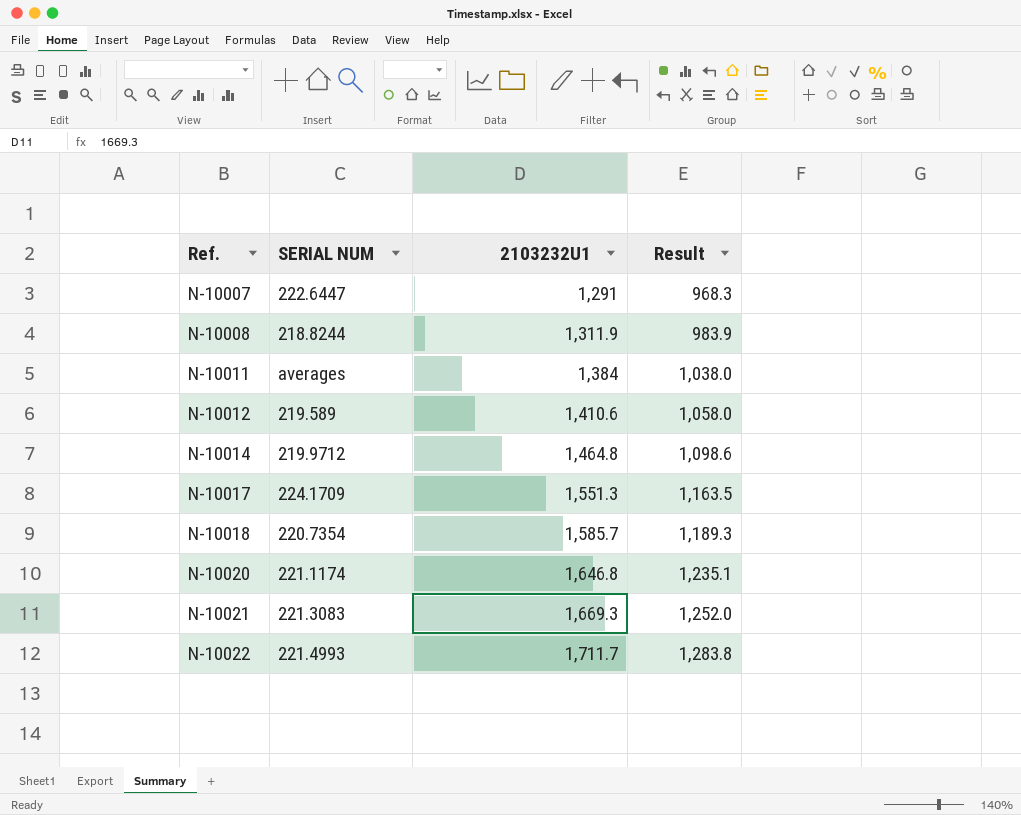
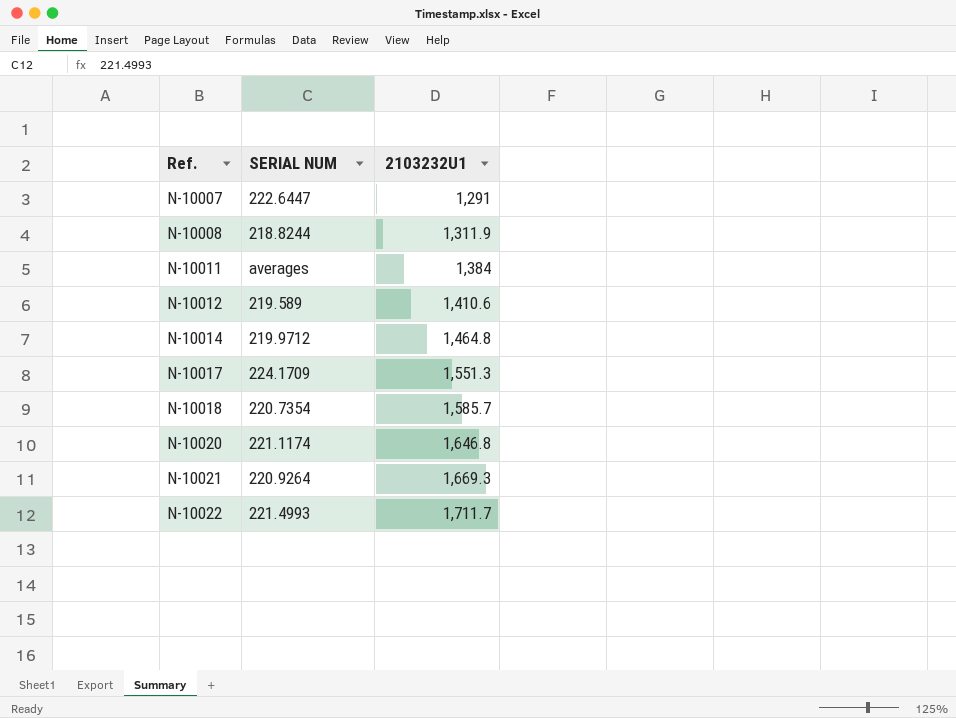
column Result | formula: [2103232U1] * 0.75 -> none
N-10021 | SERIAL NUM: 221.3083 -> 220.9264

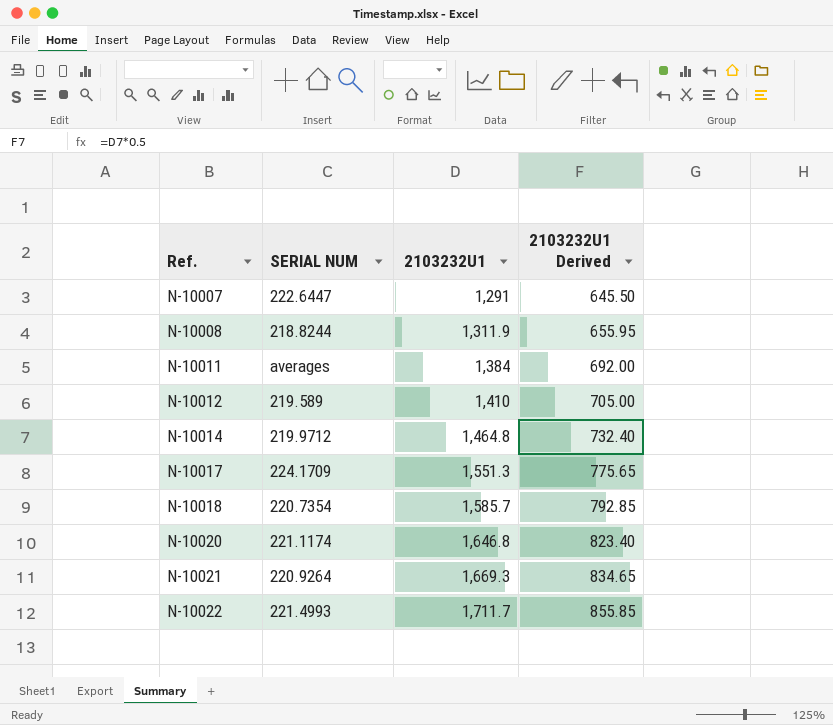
column 2103232U1 Derived | formula: none -> [2103232U1] * 0.5
N-10012 | 2103232U1: 1,410.6 -> 1,410

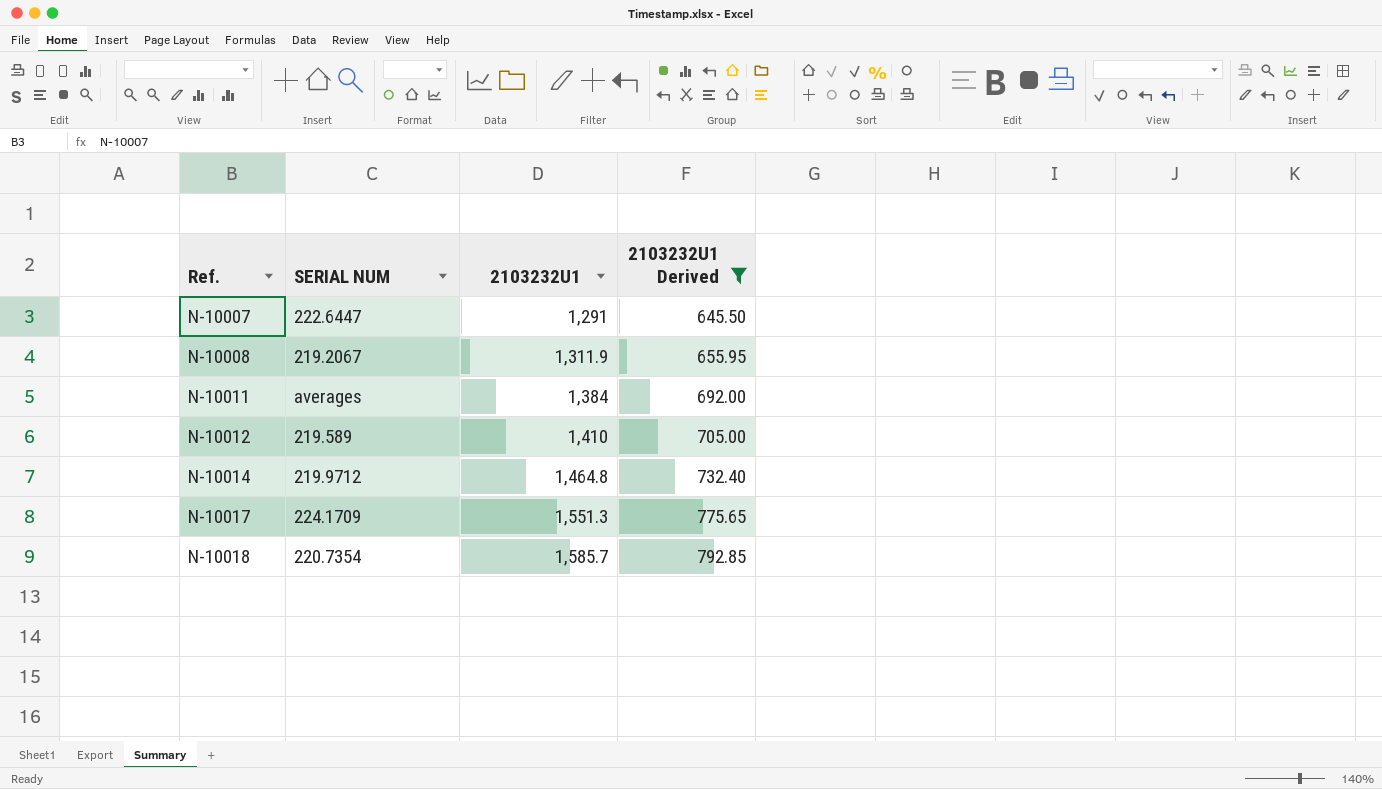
filter: none -> 2103232U1 Derived <= 792.85
N-10008 | SERIAL NUM: 218.8244 -> 219.2067

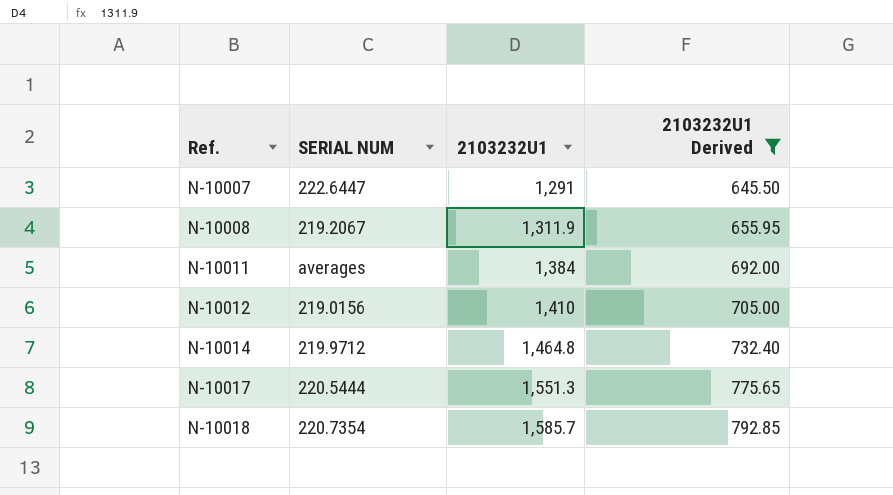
N-10012 | SERIAL NUM: 219.589 -> 219.0156
N-10017 | SERIAL NUM: 224.1709 -> 220.5444

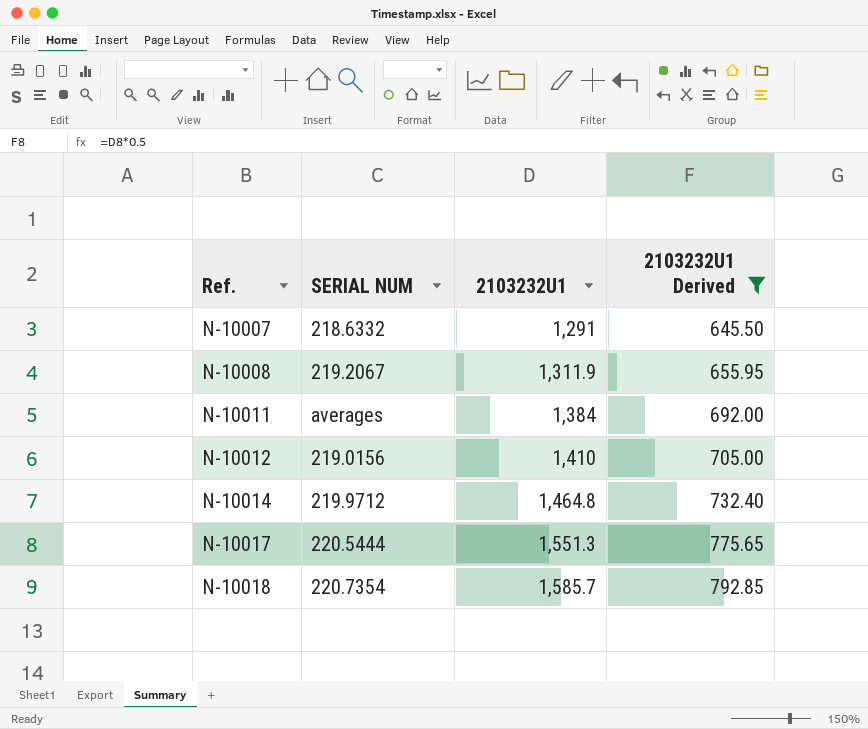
N-10007 | SERIAL NUM: 222.6447 -> 218.6332

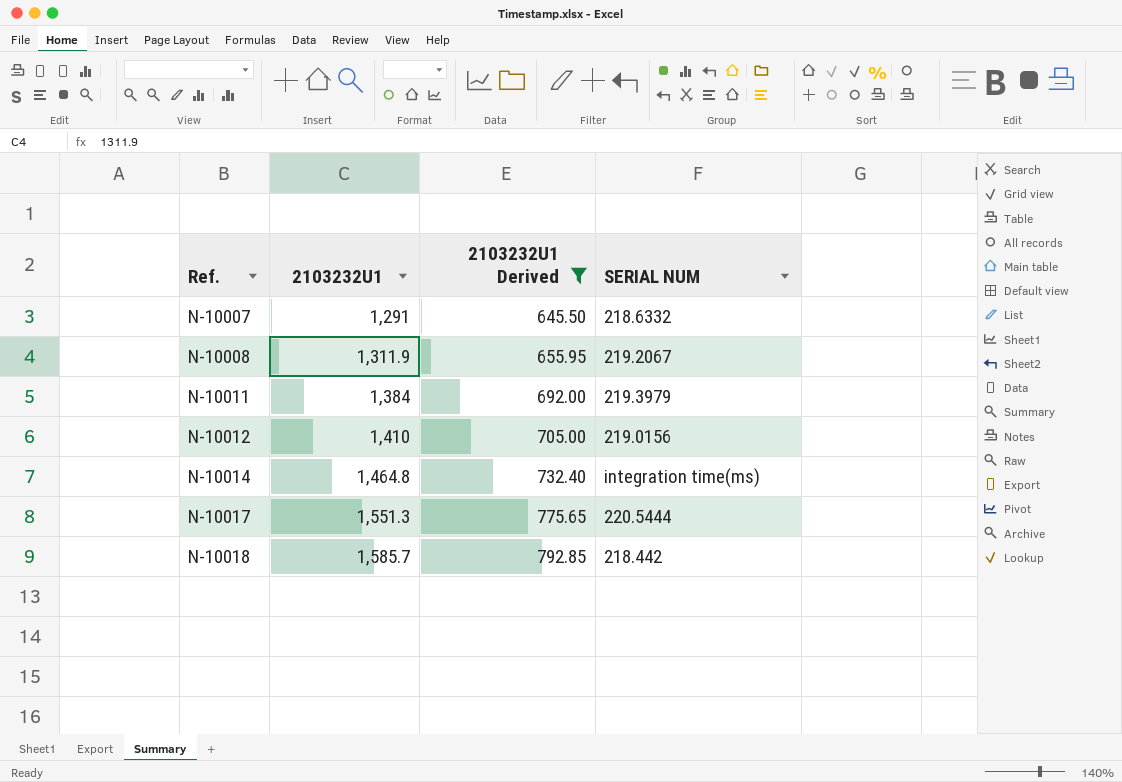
column SERIAL NUM | position: 2 -> 4
N-10011 | SERIAL NUM: averages -> 219.3979
N-10014 | SERIAL NUM: 219.9712 -> integration time(ms)
N-10018 | SERIAL NUM: 220.7354 -> 218.442

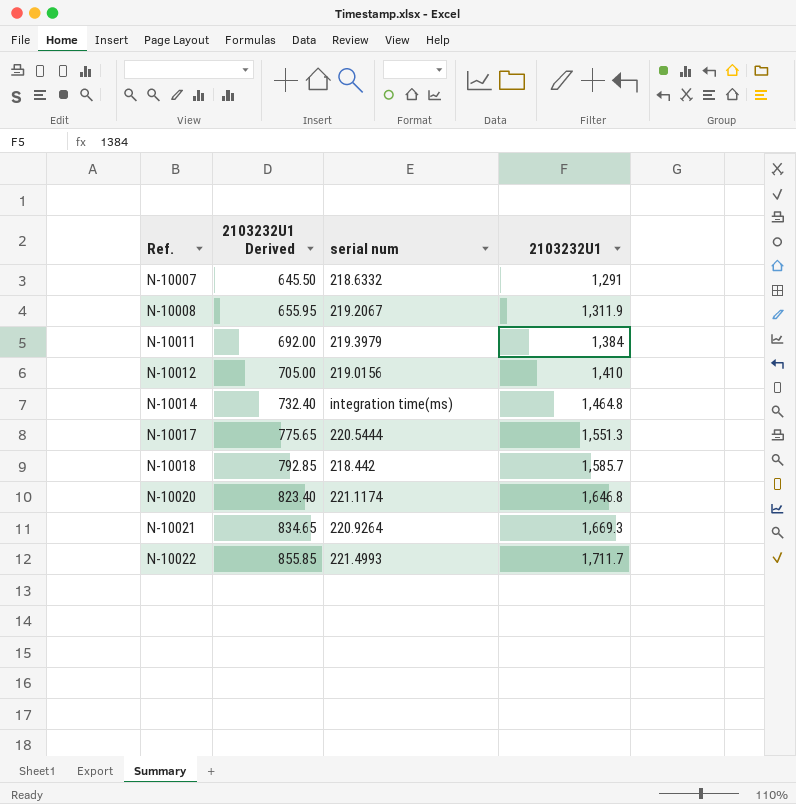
filter: 2103232U1 Derived <= 792.85 -> none
column name: SERIAL NUM -> serial num
column 2103232U1 | position: 2 -> 4

